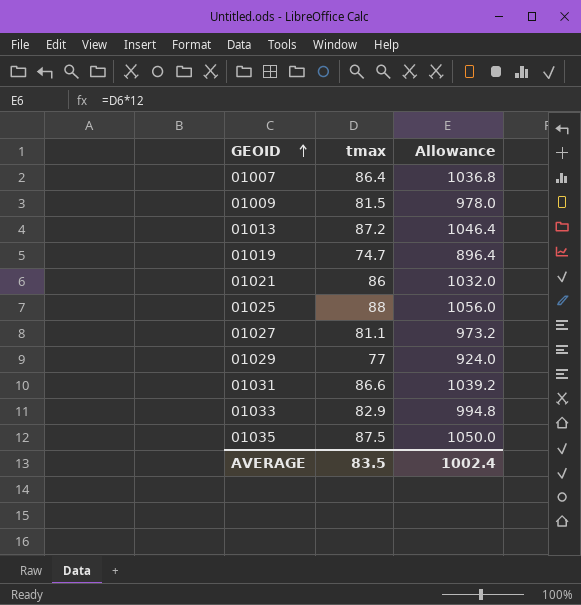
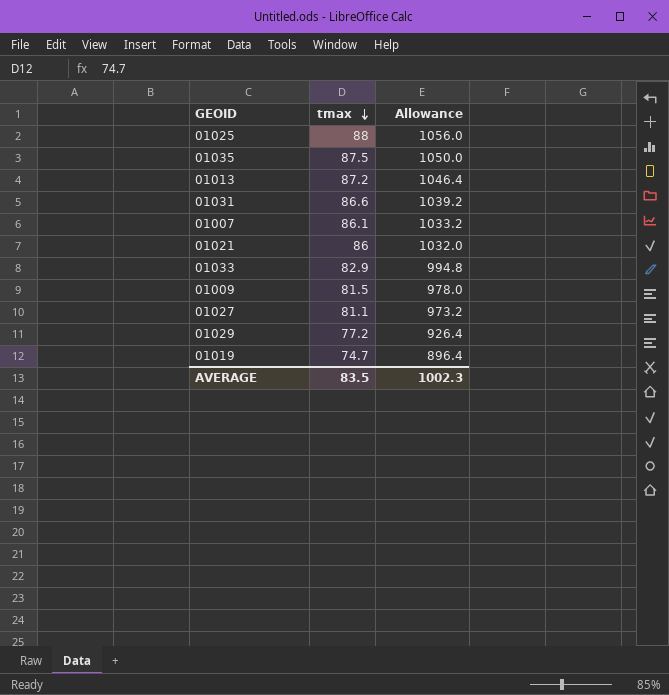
row order: GEOID ascending -> tmax descending
01007 | tmax: 86.4 -> 86.1
01007 | Allowance: 1036.8 -> 1033.2
01029 | tmax: 77 -> 77.2
01029 | Allowance: 924.0 -> 926.4
AVERAGE | Allowance: 1002.4 -> 1002.3

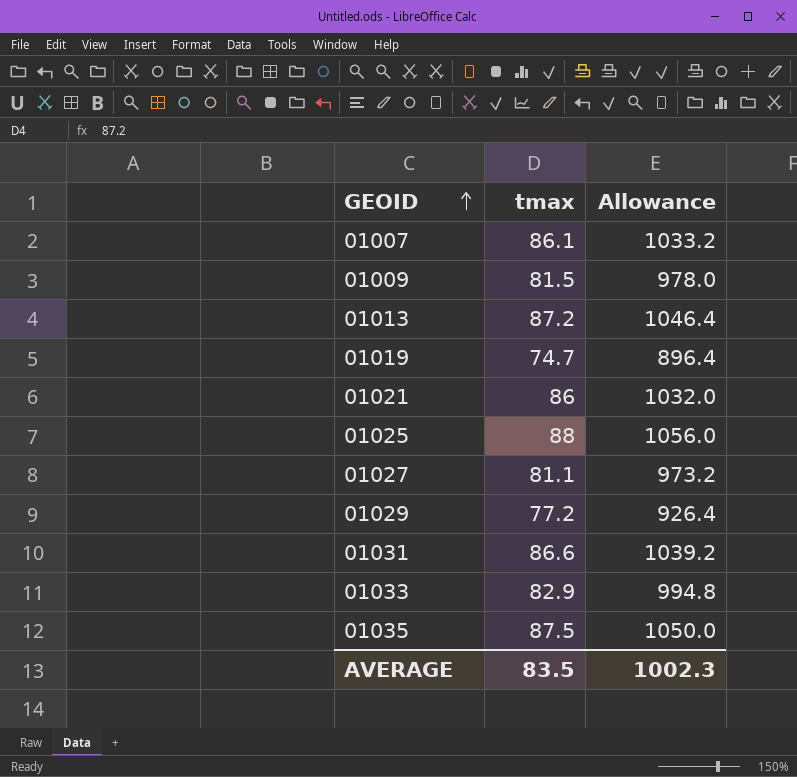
row order: tmax descending -> GEOID ascending

